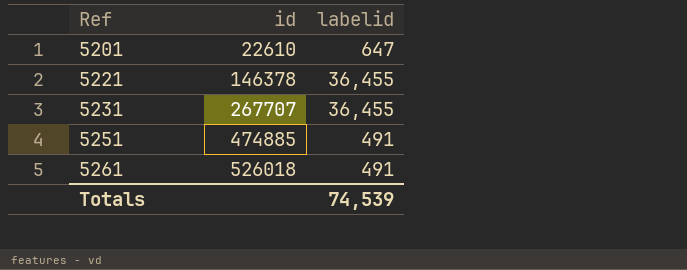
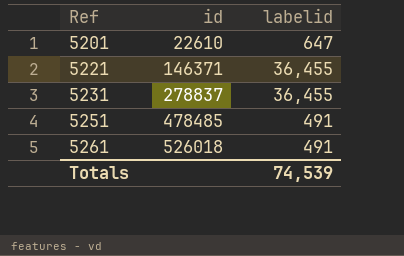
5221 | id: 146378 -> 146371
5231 | id: 267707 -> 278837
5251 | id: 474885 -> 478485

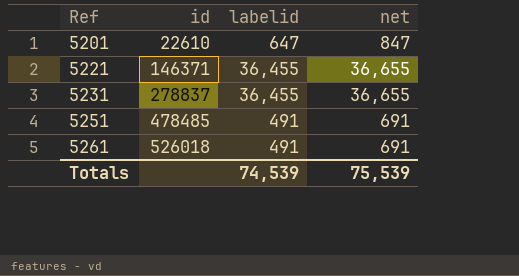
column net | formula: none -> [labelid] + 200

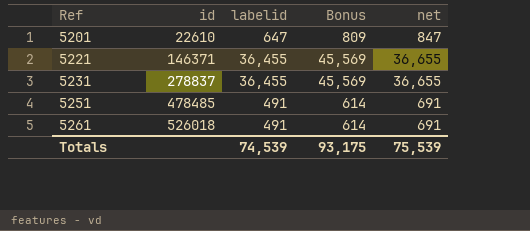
column Bonus | formula: none -> [labelid] * 1.25

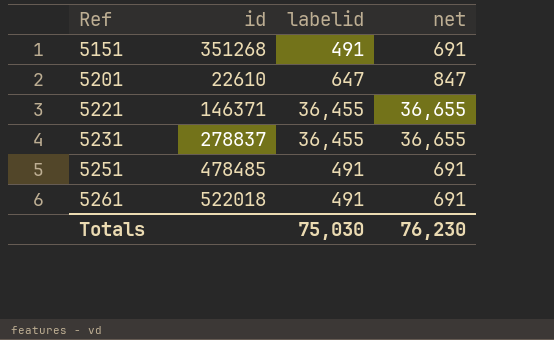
column Bonus | formula: [labelid] * 1.25 -> none
row 5151: none -> 351268 | 491 | 691
5261 | id: 526018 -> 522018
Totals | labelid: 74,539 -> 75,030
Totals | net: 75,539 -> 76,230

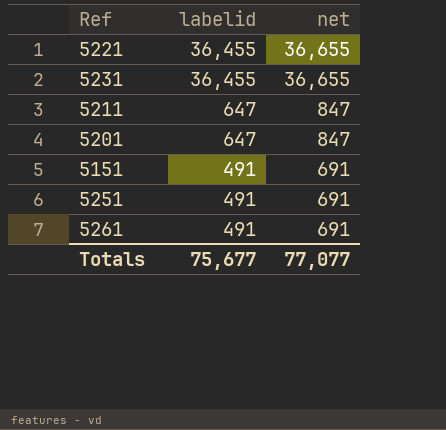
row order: Ref ascending -> labelid descending
column id | position: 2 -> none
row 5211: none -> 647 | 847
Totals | labelid: 75,030 -> 75,677
Totals | net: 76,230 -> 77,077

